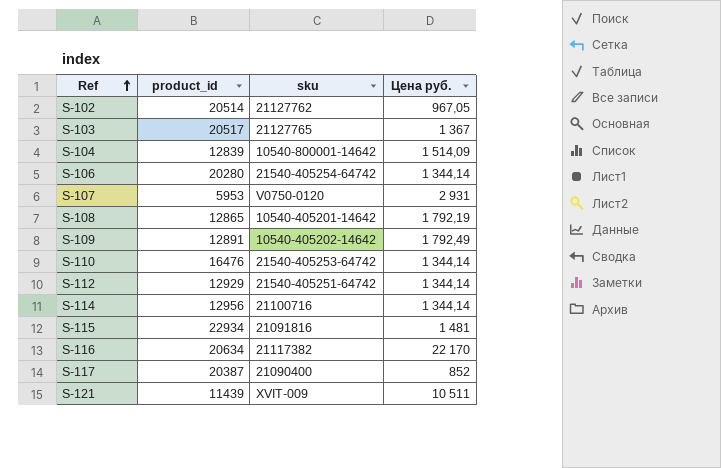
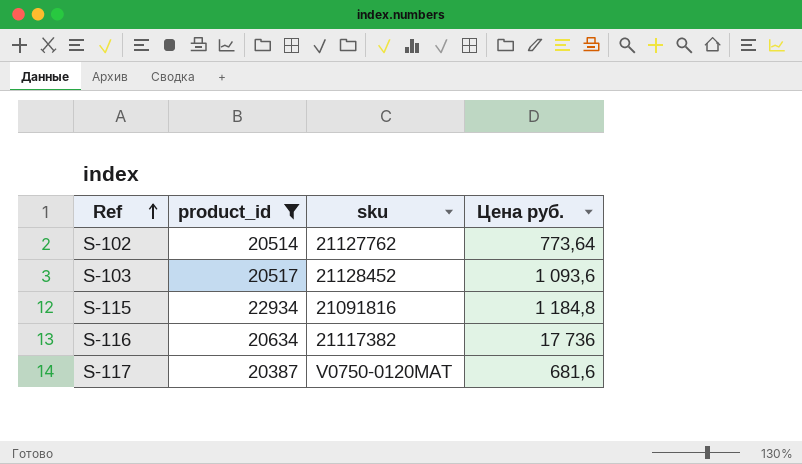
filter: none -> product_id >= 20387
S-102 | Цена руб.: 967,05 -> 773,64
S-103 | sku: 21127765 -> 21128452
S-103 | Цена руб.: 1 367 -> 1 093,6
S-115 | Цена руб.: 1 481 -> 1 184,8
S-116 | Цена руб.: 22 170 -> 17 736
S-117 | sku: 21090400 -> V0750-0120MAT
S-117 | Цена руб.: 852 -> 681,6

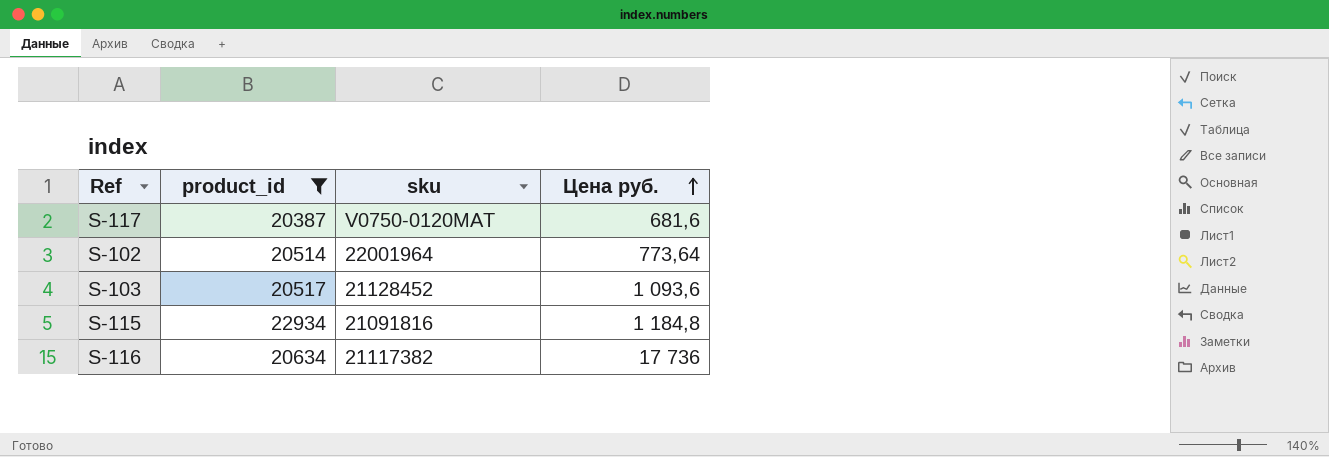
row order: Ref ascending -> Цена руб. ascending
S-102 | sku: 21127762 -> 22001964

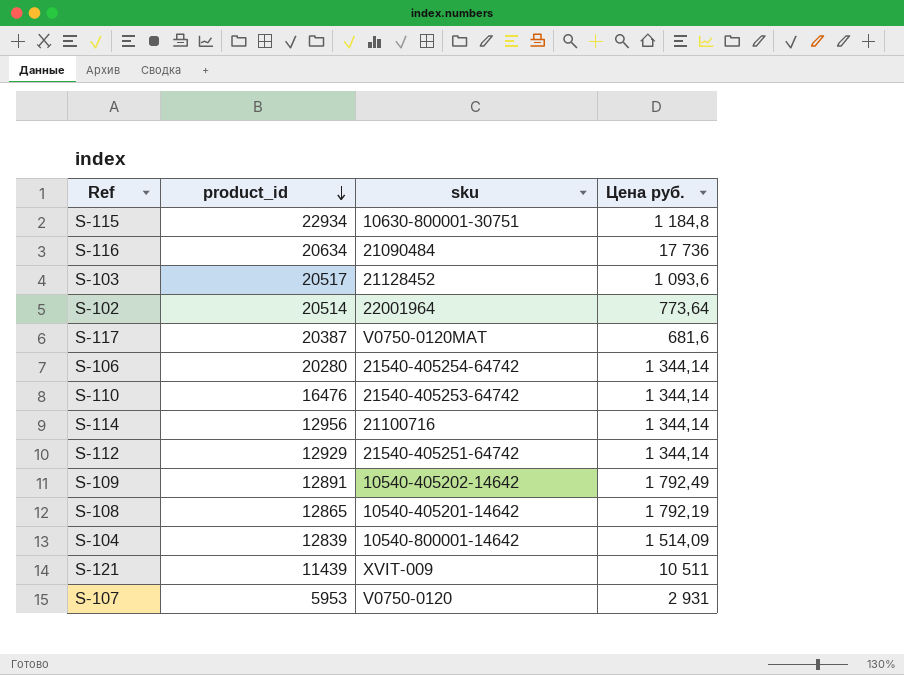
filter: product_id >= 20387 -> none
row order: Цена руб. ascending -> product_id descending
S-115 | sku: 21091816 -> 10630-800001-30751
S-116 | sku: 21117382 -> 21090484

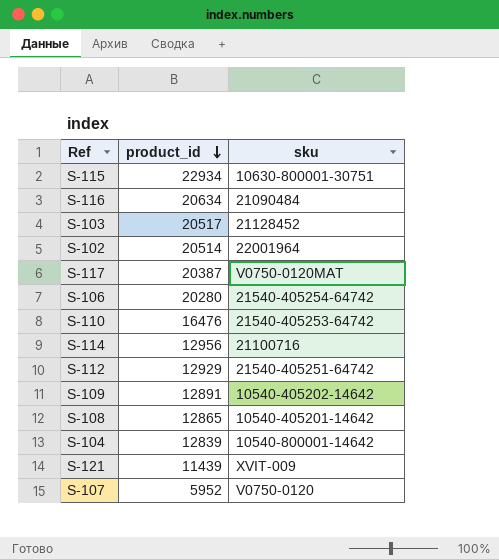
column Цена руб. | position: 4 -> none
S-107 | product_id: 5953 -> 5952

